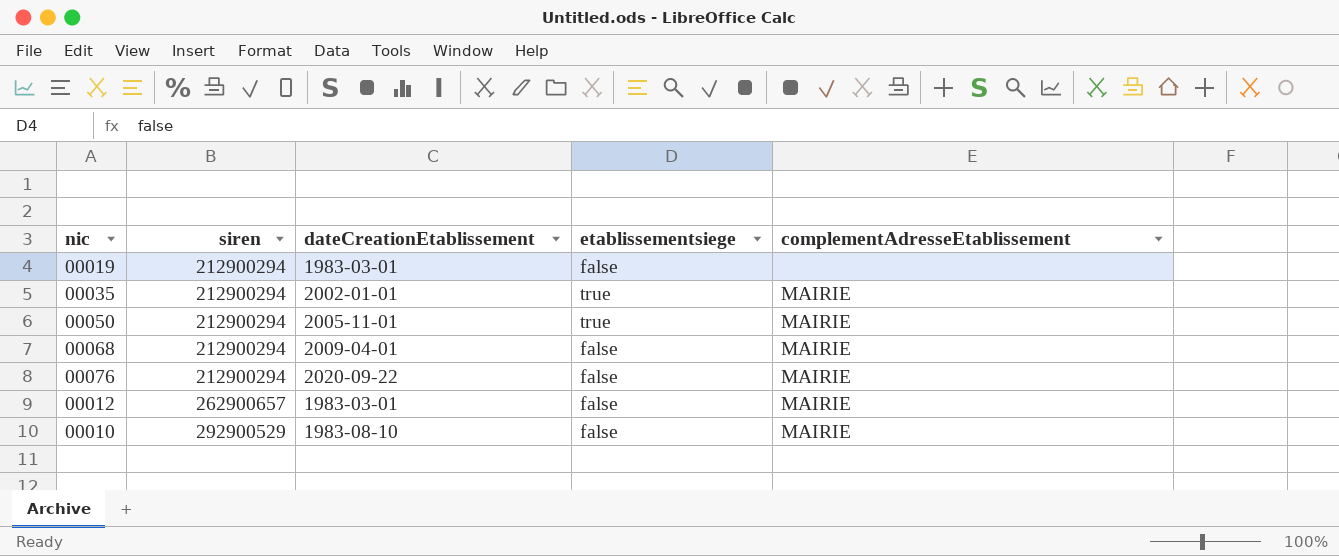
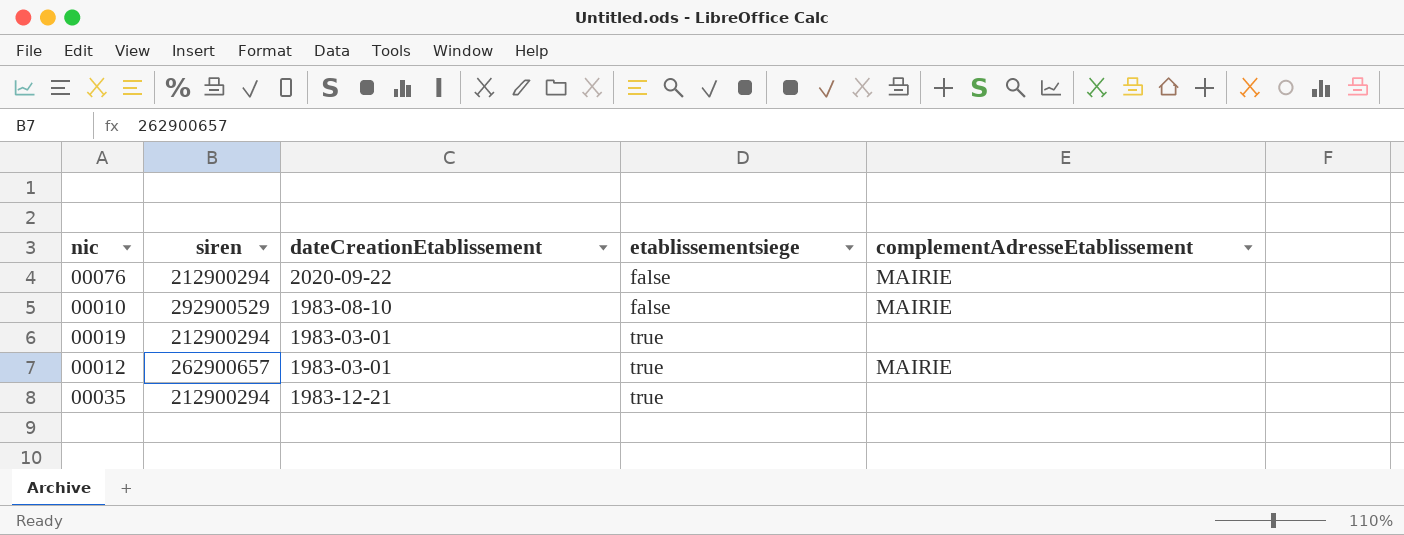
row order: siren ascending -> etablissementsiege ascending
row 00050: 212900294 | 2005-11-01 | true | MAIRIE -> none
row 00068: 212900294 | 2009-04-01 | false | MAIRIE -> none
00019 | etablissementsiege: false -> true
00012 | etablissementsiege: false -> true
00035 | dateCreationEtablissement: 2002-01-01 -> 1983-12-21
00035 | complementAdresseEtablissement: MAIRIE -> none

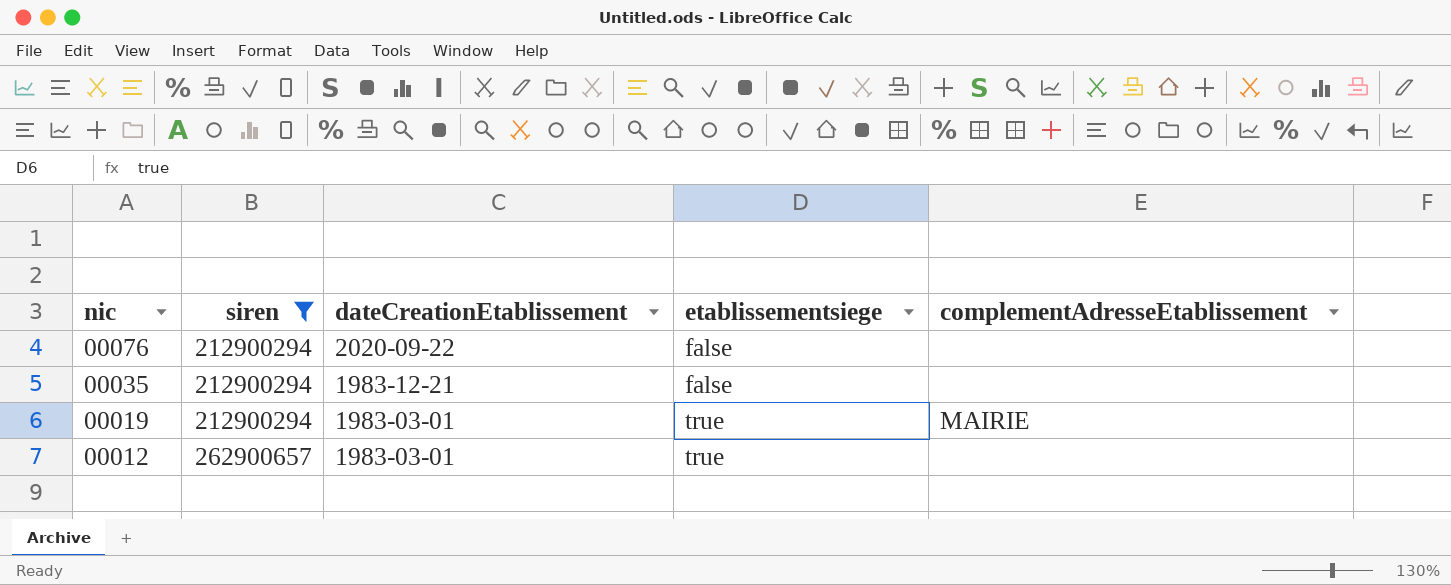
filter: none -> siren != 292900529
row order: etablissementsiege ascending -> nic descending
00076 | complementAdresseEtablissement: MAIRIE -> none
00035 | etablissementsiege: true -> false
00019 | complementAdresseEtablissement: none -> MAIRIE
00012 | complementAdresseEtablissement: MAIRIE -> none

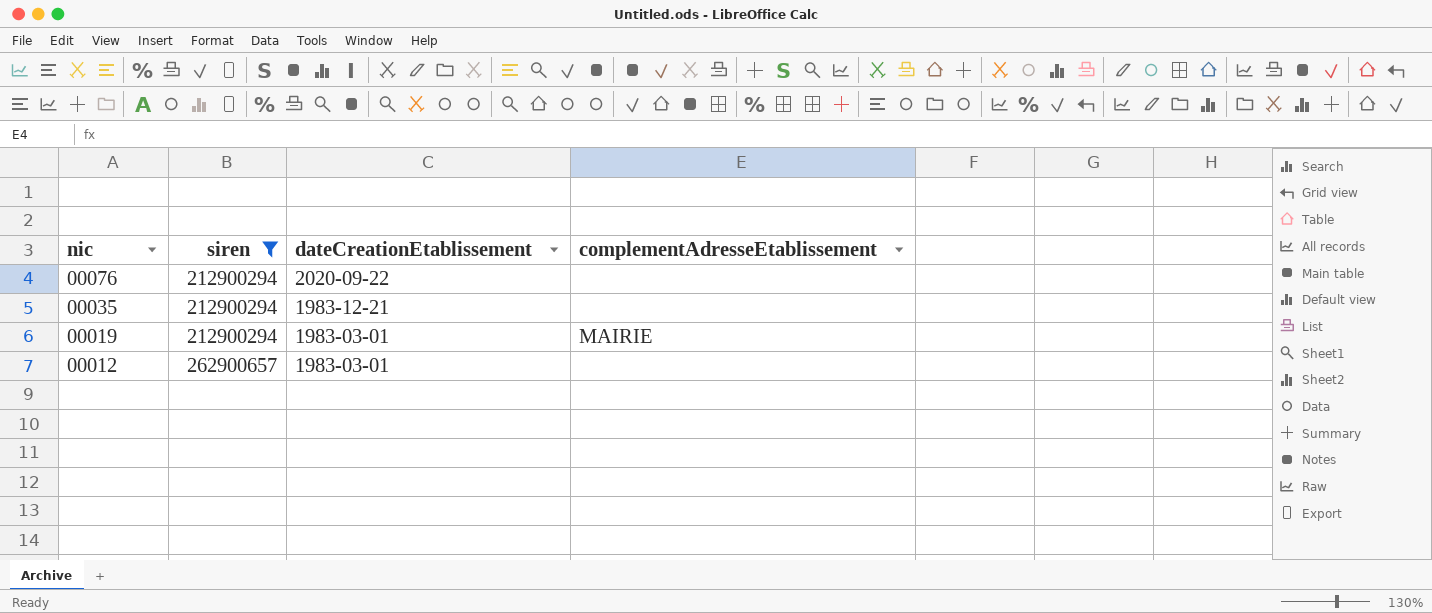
column etablissementsiege | position: 4 -> none

